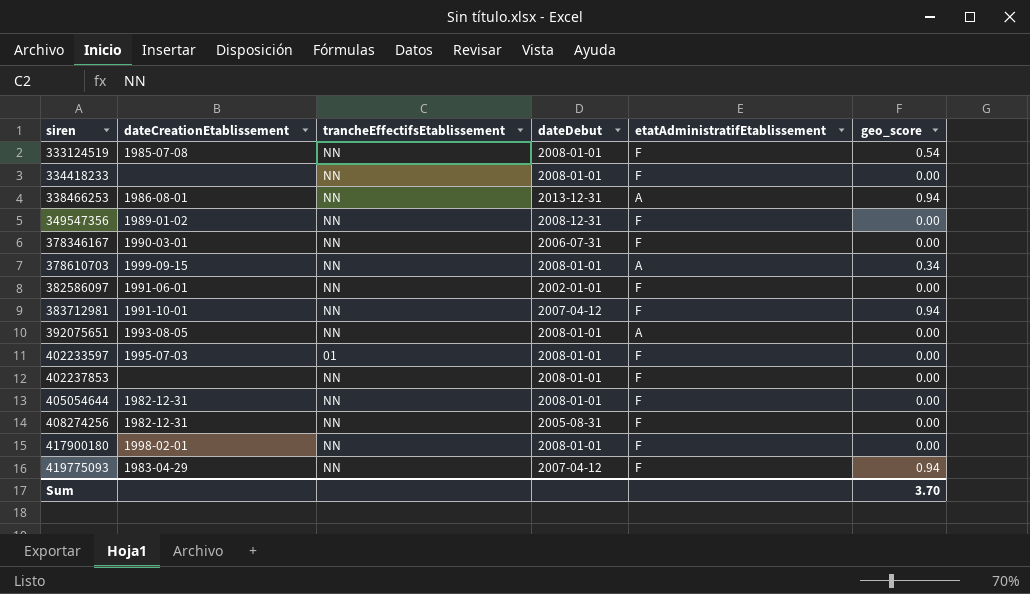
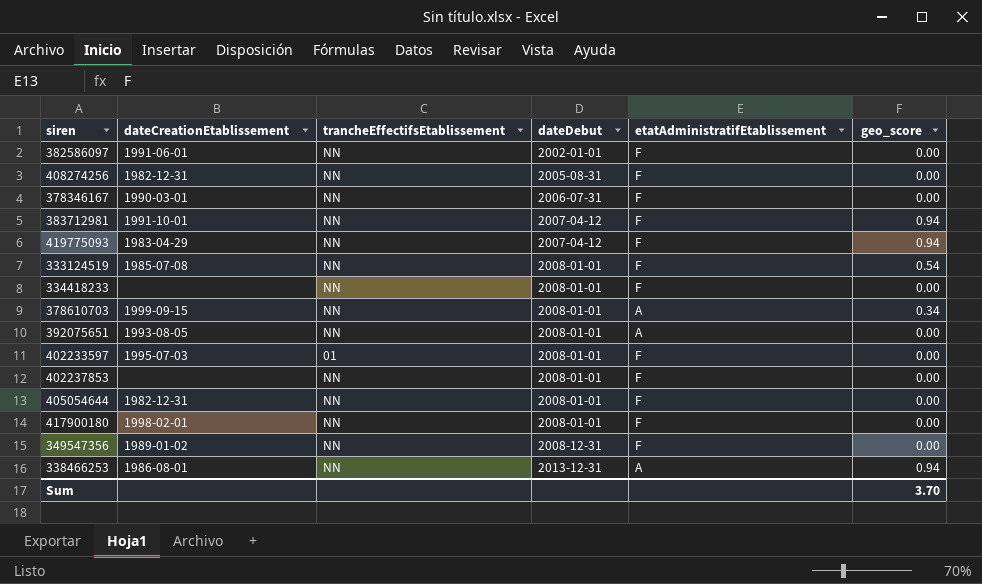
row order: siren ascending -> dateDebut ascending

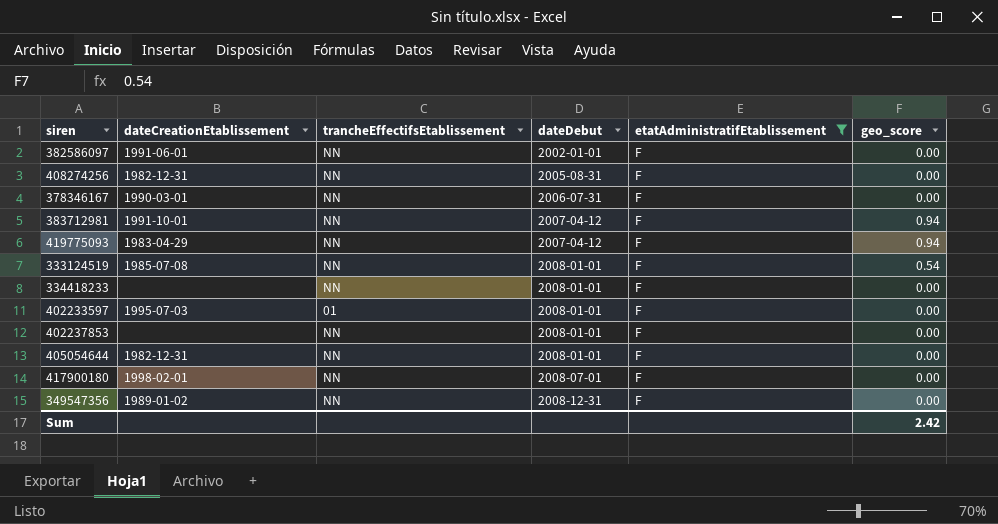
filter: none -> etatAdministratifEtablissement = F
417900180 | dateDebut: 2008-01-01 -> 2008-07-01
Sum | geo_score: 3.70 -> 2.42

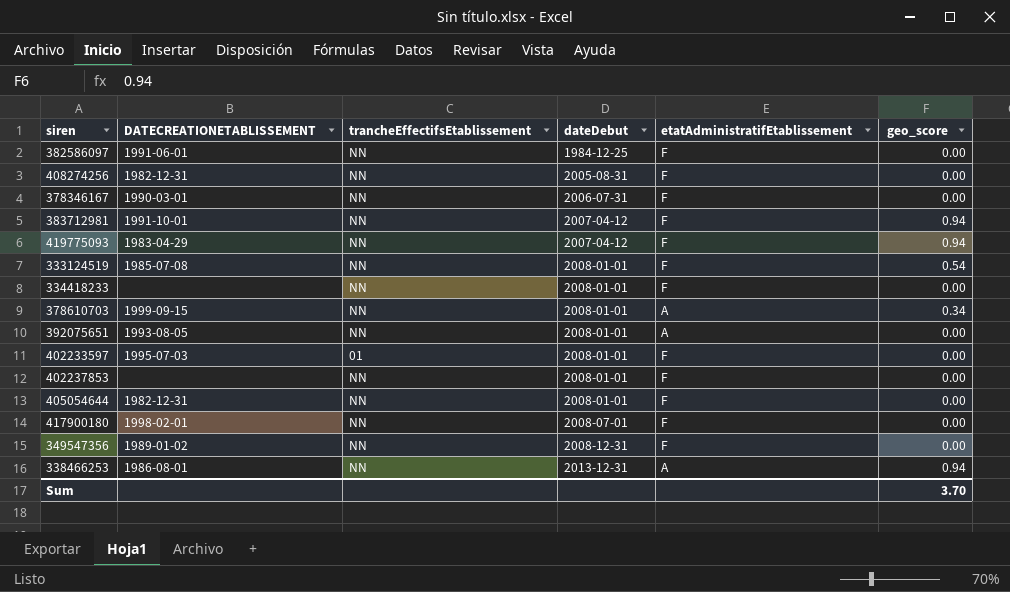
filter: etatAdministratifEtablissement = F -> none
column name: dateCreationEtablissement -> DATECREATIONETABLISSEMENT
382586097 | dateDebut: 2002-01-01 -> 1984-12-25
Sum | geo_score: 2.42 -> 3.70

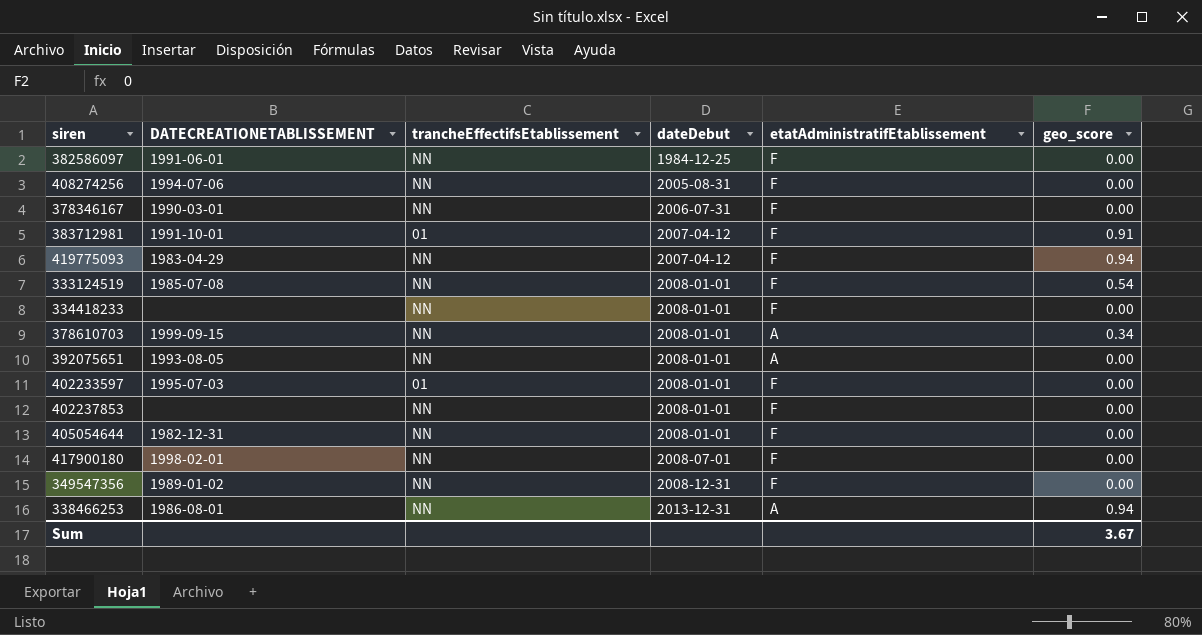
408274256 | DATECREATIONETABLISSEMENT: 1982-12-31 -> 1994-07-06
383712981 | trancheEffectifsEtablissement: NN -> 01
383712981 | geo_score: 0.94 -> 0.91
Sum | geo_score: 3.70 -> 3.67

